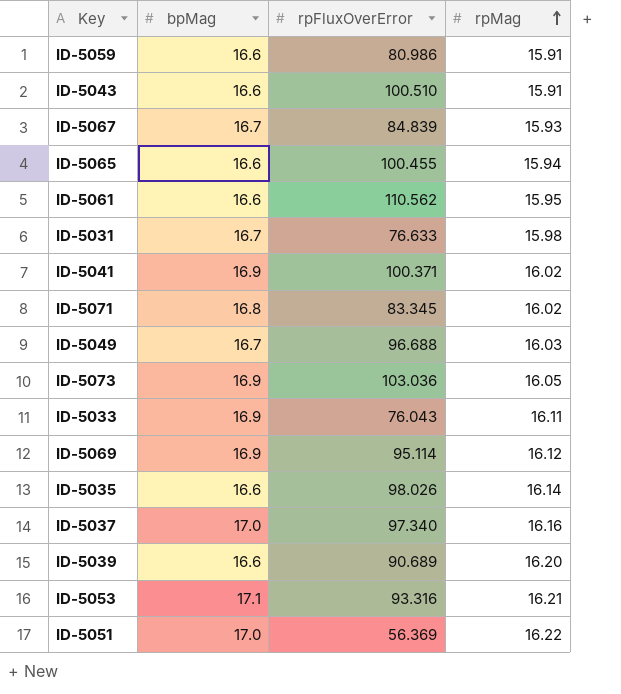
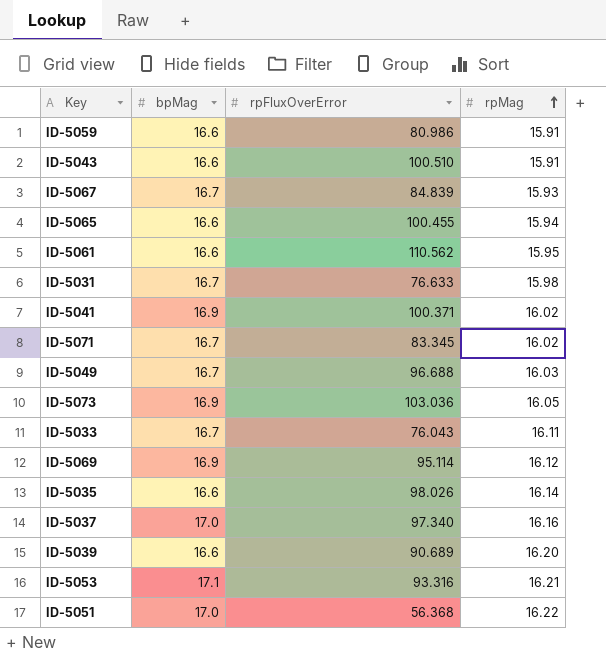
ID-5071 | bpMag: 16.8 -> 16.7
ID-5033 | bpMag: 16.9 -> 16.7
ID-5051 | rpFluxOverError: 56.369 -> 56.368

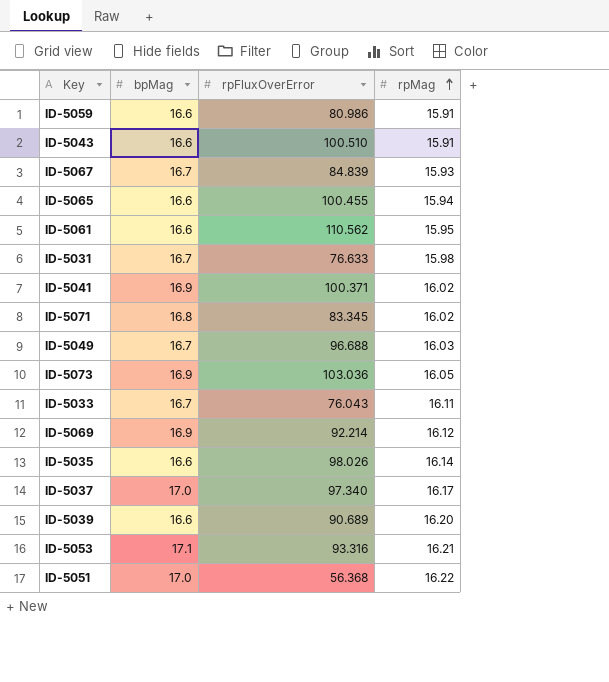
ID-5071 | bpMag: 16.7 -> 16.8
ID-5069 | rpFluxOverError: 95.114 -> 92.214
ID-5037 | rpMag: 16.16 -> 16.17

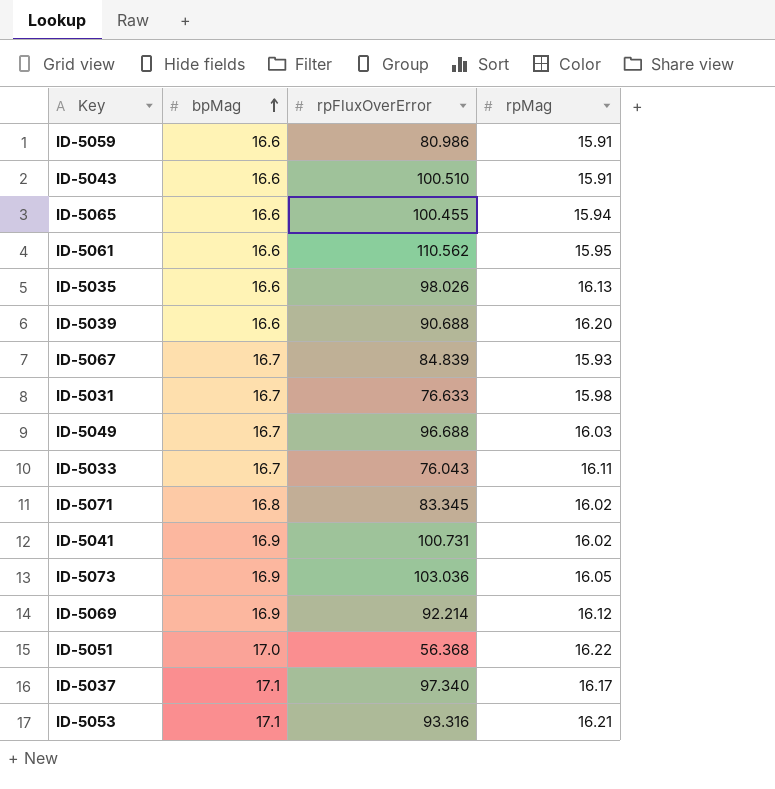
row order: rpMag ascending -> bpMag ascending
ID-5035 | rpMag: 16.14 -> 16.13
ID-5039 | rpFluxOverError: 90.689 -> 90.688
ID-5041 | rpFluxOverError: 100.371 -> 100.731
ID-5037 | bpMag: 17.0 -> 17.1

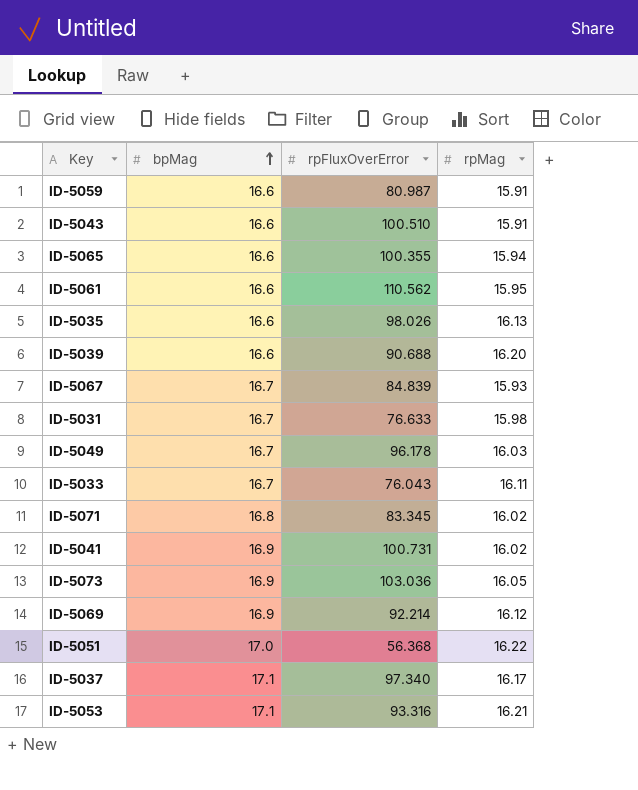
ID-5059 | rpFluxOverError: 80.986 -> 80.987
ID-5065 | rpFluxOverError: 100.455 -> 100.355
ID-5049 | rpFluxOverError: 96.688 -> 96.178

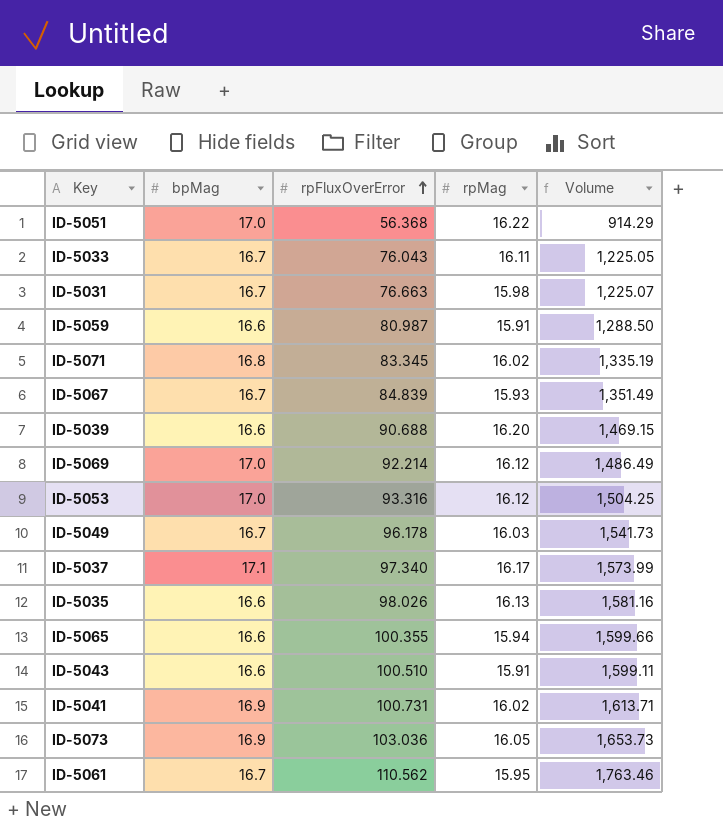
row order: bpMag ascending -> rpFluxOverError ascending
column Volume | formula: none -> [rpFluxOverError] * [rpMag]
ID-5031 | rpFluxOverError: 76.633 -> 76.663
ID-5069 | bpMag: 16.9 -> 17.0
ID-5053 | bpMag: 17.1 -> 17.0
ID-5053 | rpMag: 16.21 -> 16.12
ID-5061 | bpMag: 16.6 -> 16.7

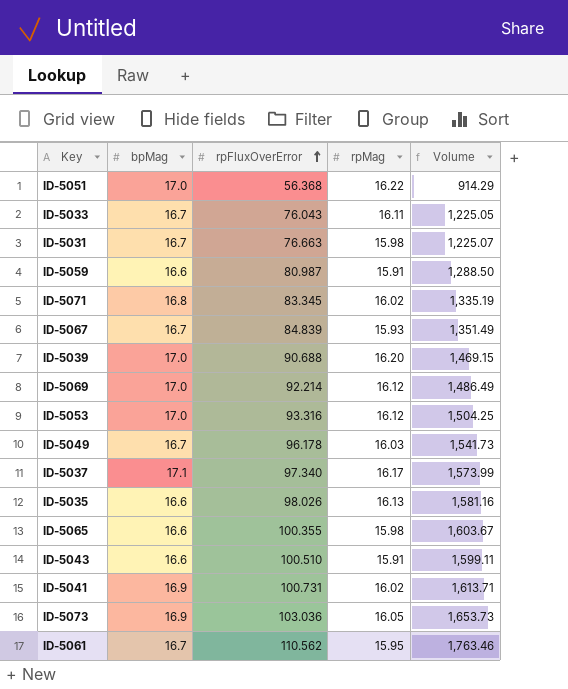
ID-5039 | bpMag: 16.6 -> 17.0
ID-5065 | rpMag: 15.94 -> 15.98
ID-5065 | Volume: 1,599.66 -> 1,603.67

